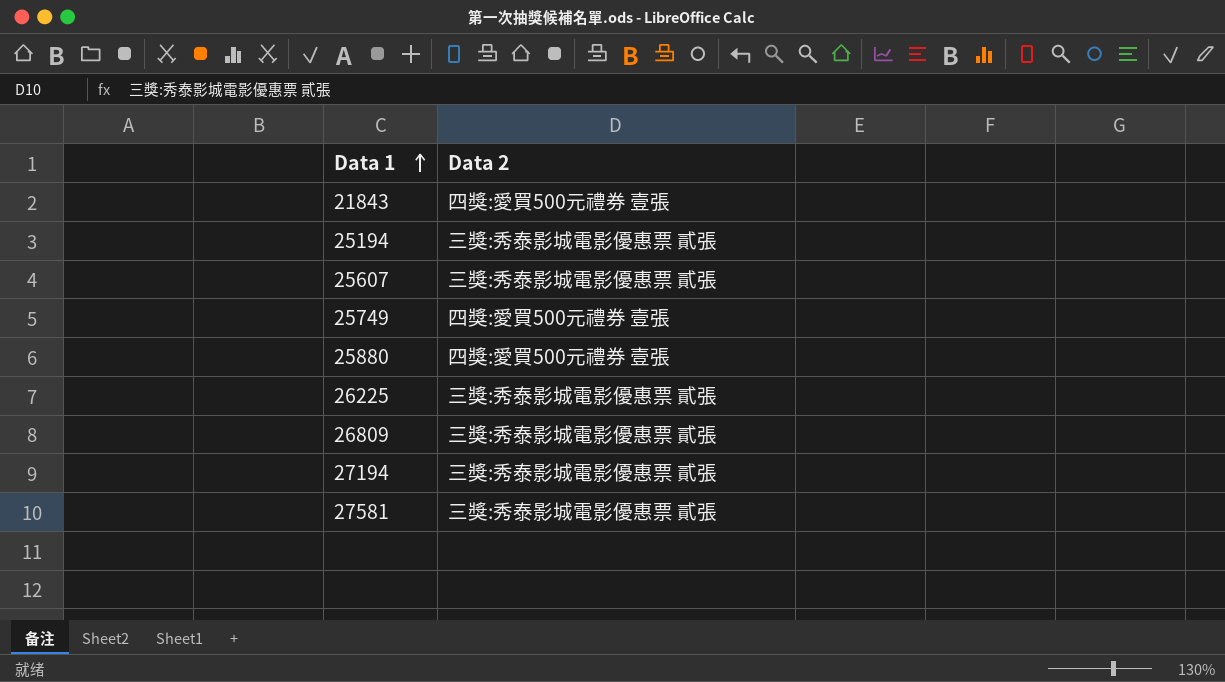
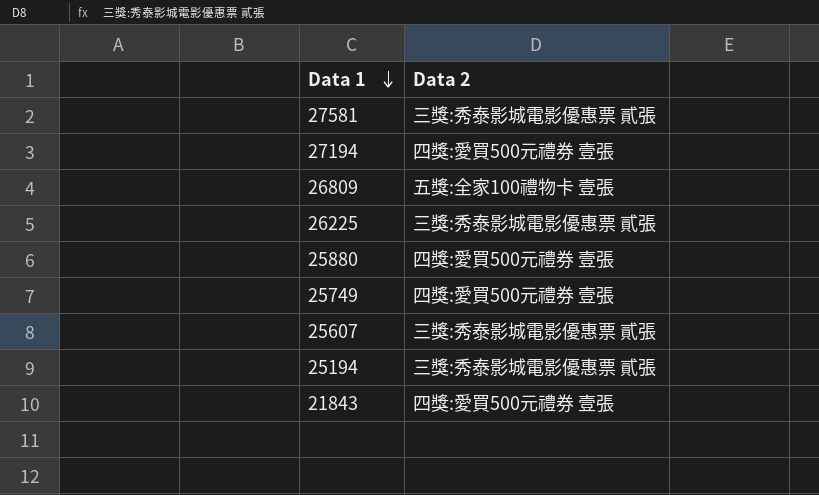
row order: Data 1 ascending -> Data 1 descending
27194 | Data 2: 三獎:秀泰影城電影優惠票 貳張 -> 四獎:愛買500元禮券 壹張
26809 | Data 2: 三獎:秀泰影城電影優惠票 貳張 -> 五獎:全家100禮物卡 壹張

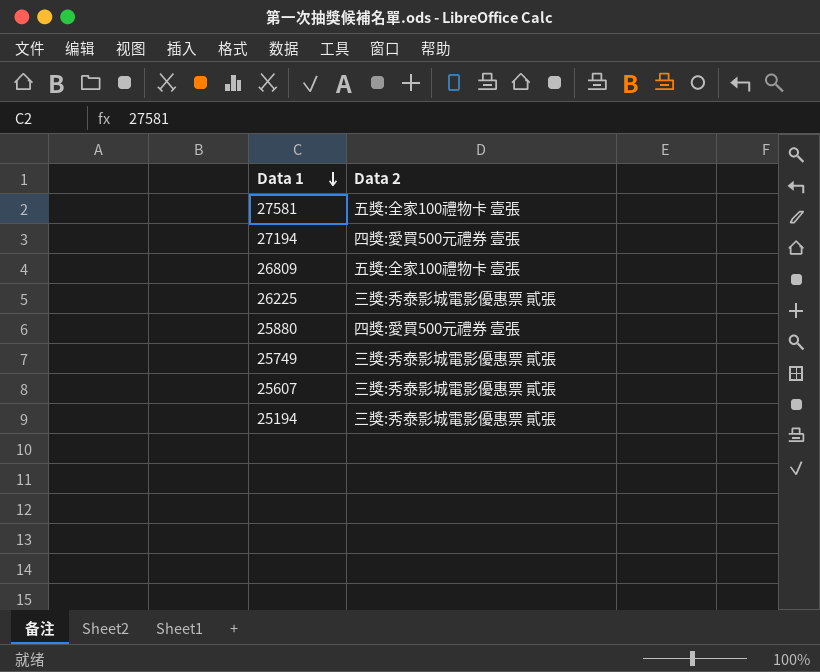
row 21843: 四獎:愛買500元禮券 壹張 -> none
27581 | Data 2: 三獎:秀泰影城電影優惠票 貳張 -> 五獎:全家100禮物卡 壹張
25749 | Data 2: 四獎:愛買500元禮券 壹張 -> 三獎:秀泰影城電影優惠票 貳張

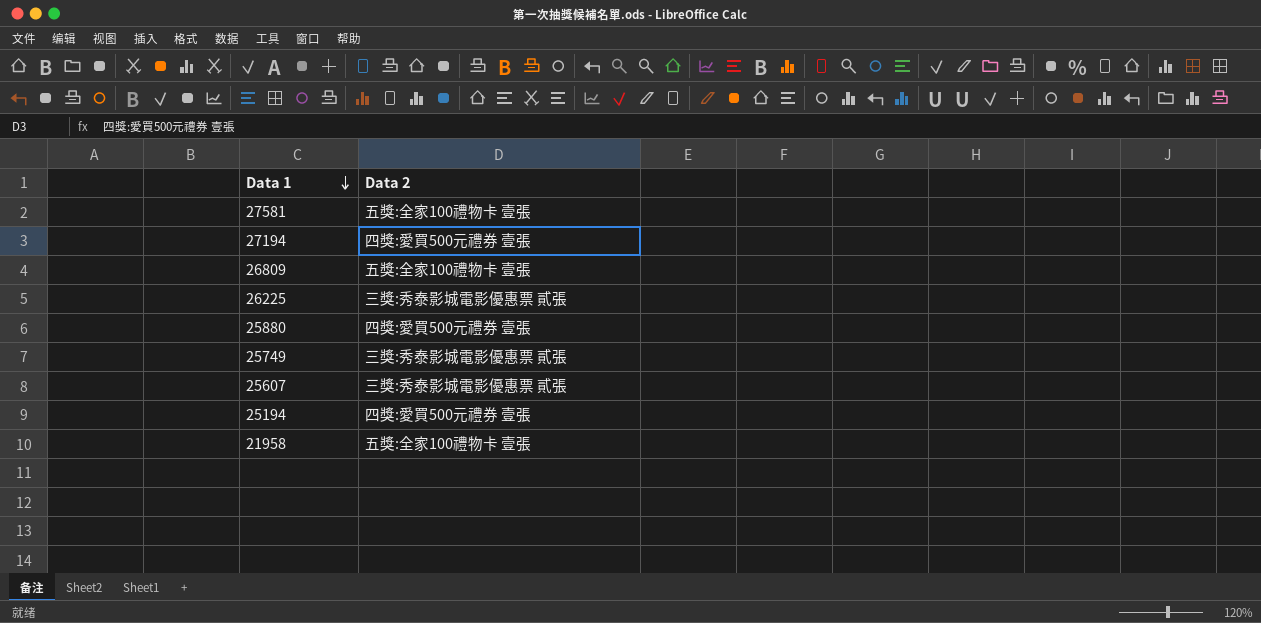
25194 | Data 2: 三獎:秀泰影城電影優惠票 貳張 -> 四獎:愛買500元禮券 壹張
row 21958: none -> 五獎:全家100禮物卡 壹張

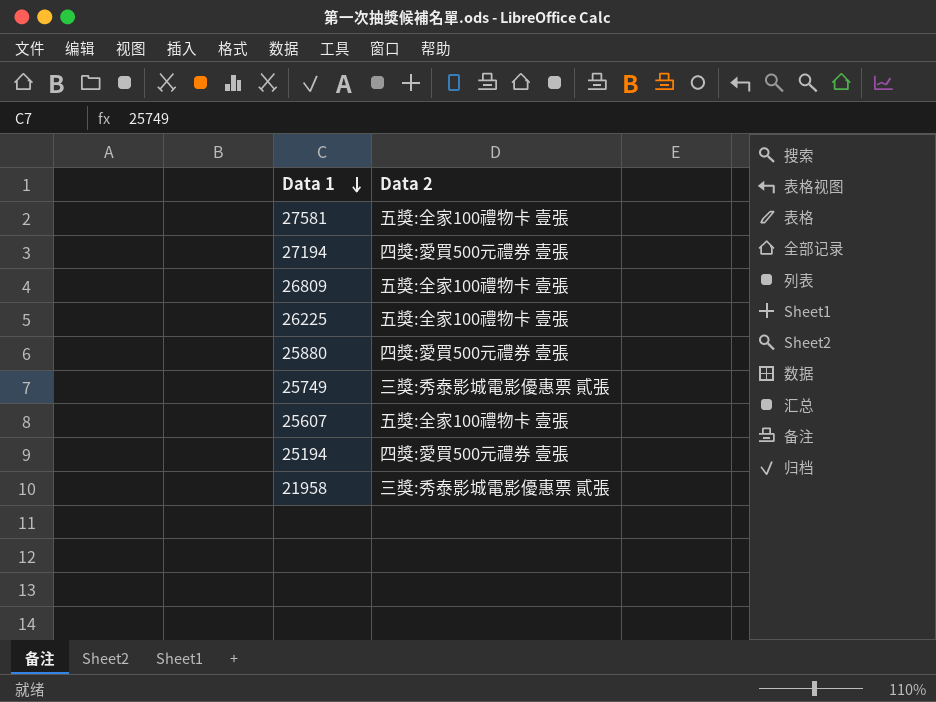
26225 | Data 2: 三獎:秀泰影城電影優惠票 貳張 -> 五獎:全家100禮物卡 壹張
25607 | Data 2: 三獎:秀泰影城電影優惠票 貳張 -> 五獎:全家100禮物卡 壹張
21958 | Data 2: 五獎:全家100禮物卡 壹張 -> 三獎:秀泰影城電影優惠票 貳張

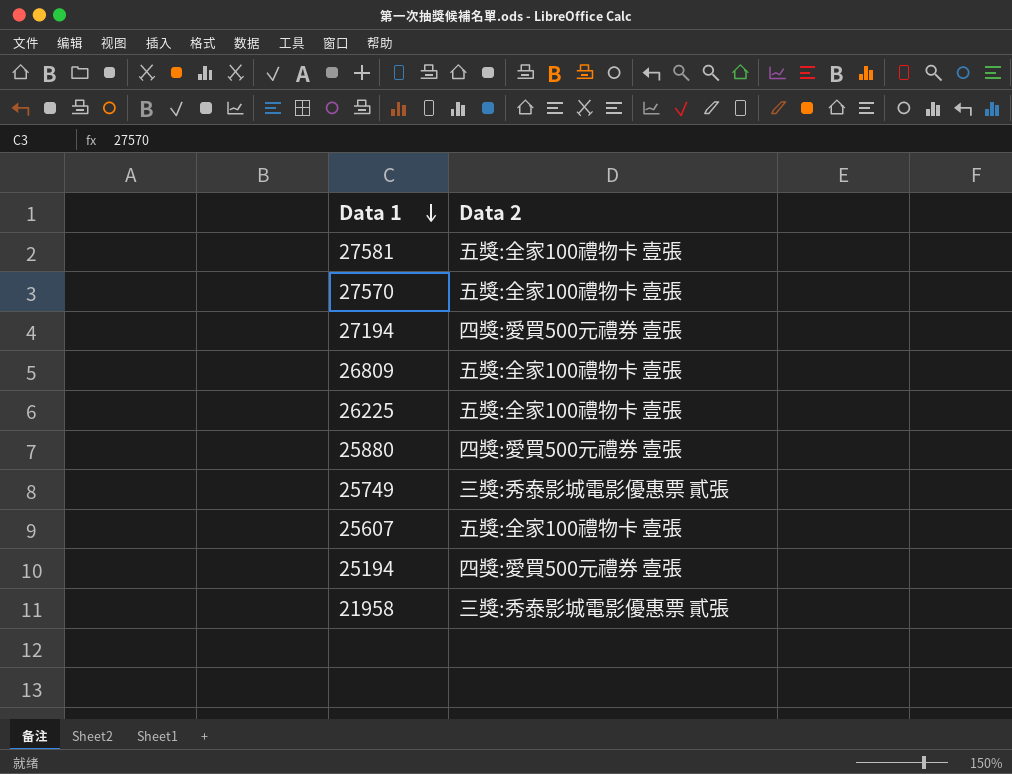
row 27570: none -> 五獎:全家100禮物卡 壹張

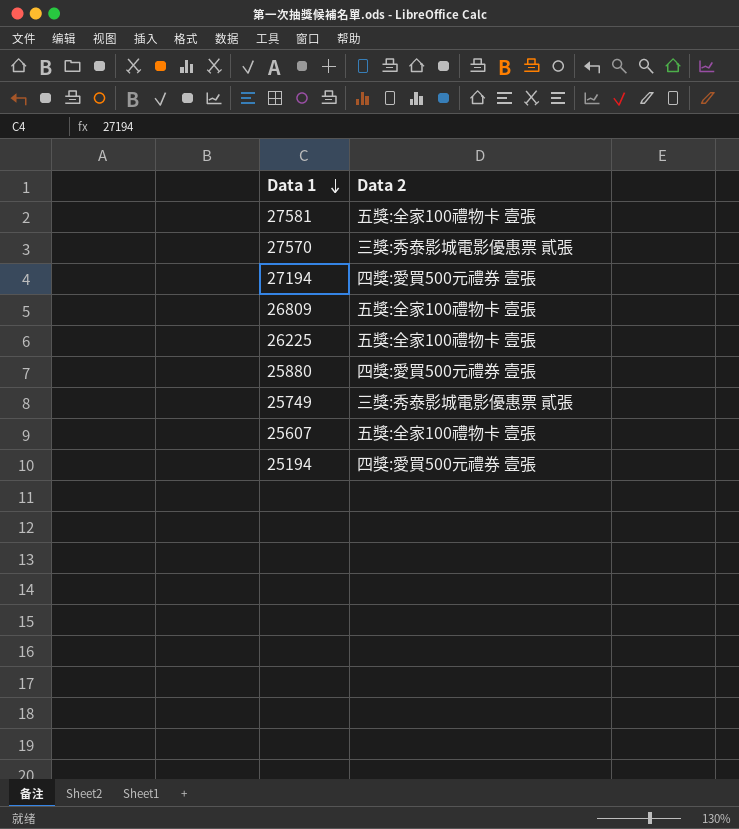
row 21958: 三獎:秀泰影城電影優惠票 貳張 -> none
27570 | Data 2: 五獎:全家100禮物卡 壹張 -> 三獎:秀泰影城電影優惠票 貳張

